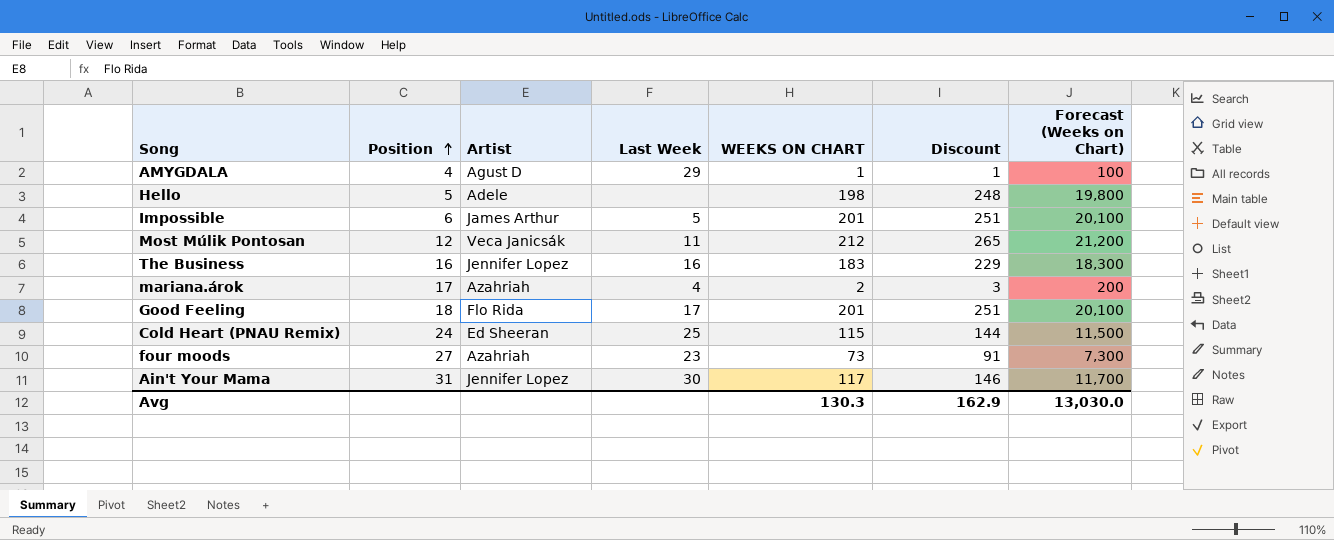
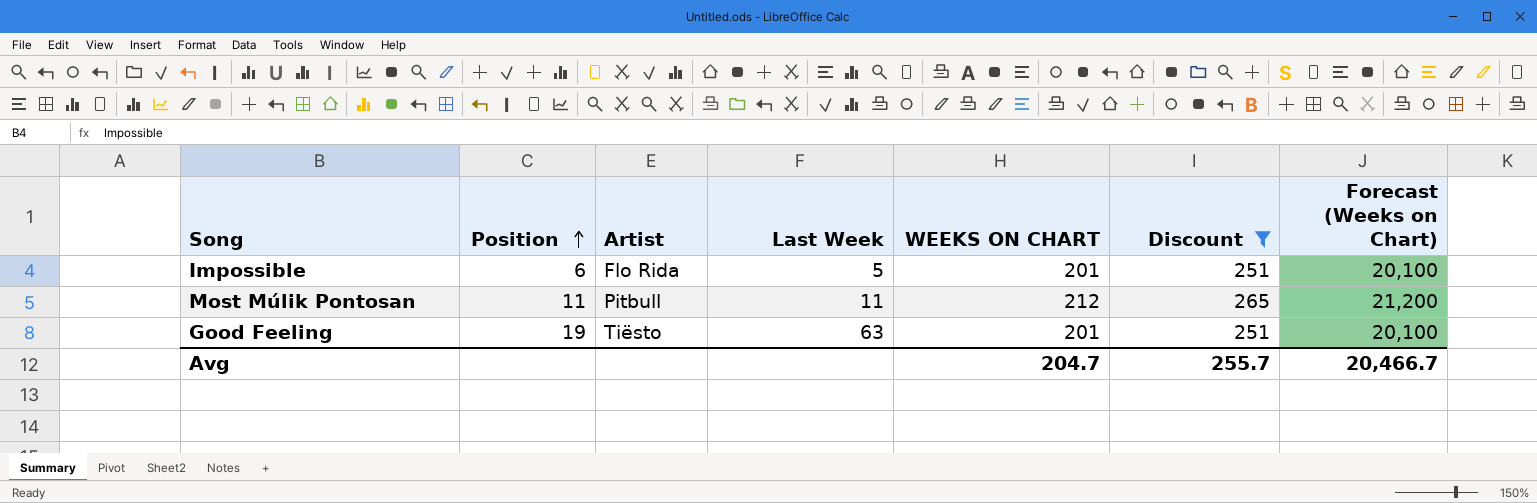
filter: none -> Discount >= 251
Impossible | Artist: James Arthur -> Flo Rida
Most Múlik Pontosan | Position: 12 -> 11
Most Múlik Pontosan | Artist: Veca Janicsák -> Pitbull
Good Feeling | Position: 18 -> 19
Good Feeling | Artist: Flo Rida -> Tiësto
Good Feeling | Last Week: 17 -> 63
Avg | WEEKS ON CHART: 130.3 -> 204.7
Avg | Discount: 162.9 -> 255.7
Avg | Forecast (Weeks on Chart): 13,030.0 -> 20,466.7

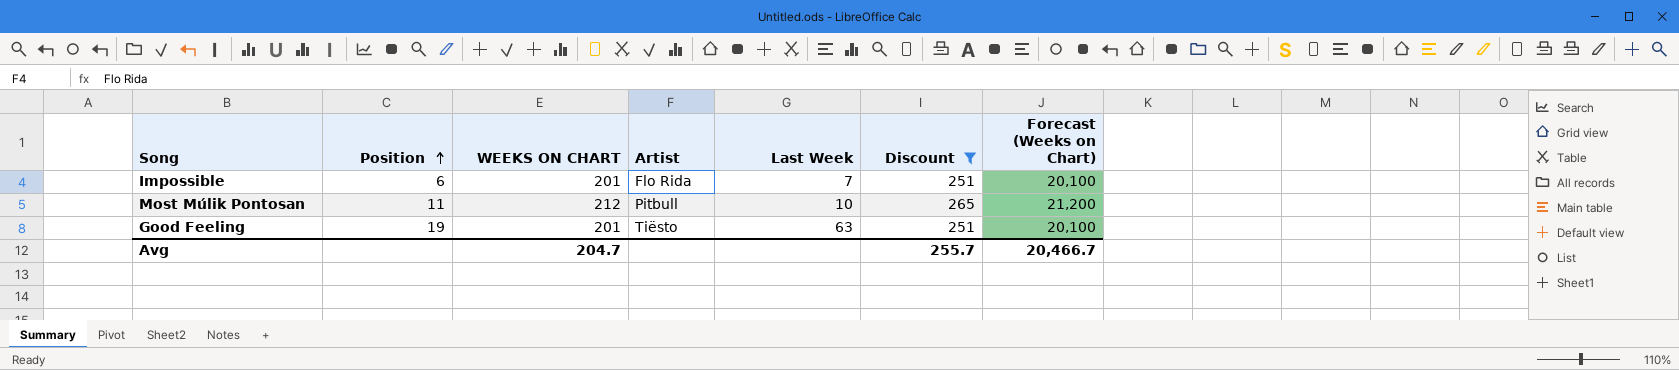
column WEEKS ON CHART | position: 5 -> 3
Impossible | Last Week: 5 -> 7
Most Múlik Pontosan | Last Week: 11 -> 10

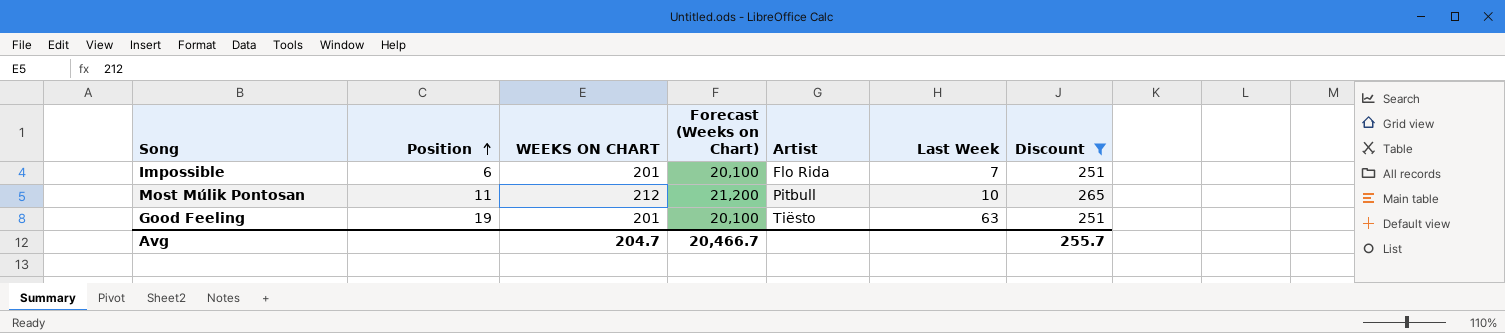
column Forecast (Weeks on Chart) | position: 7 -> 4

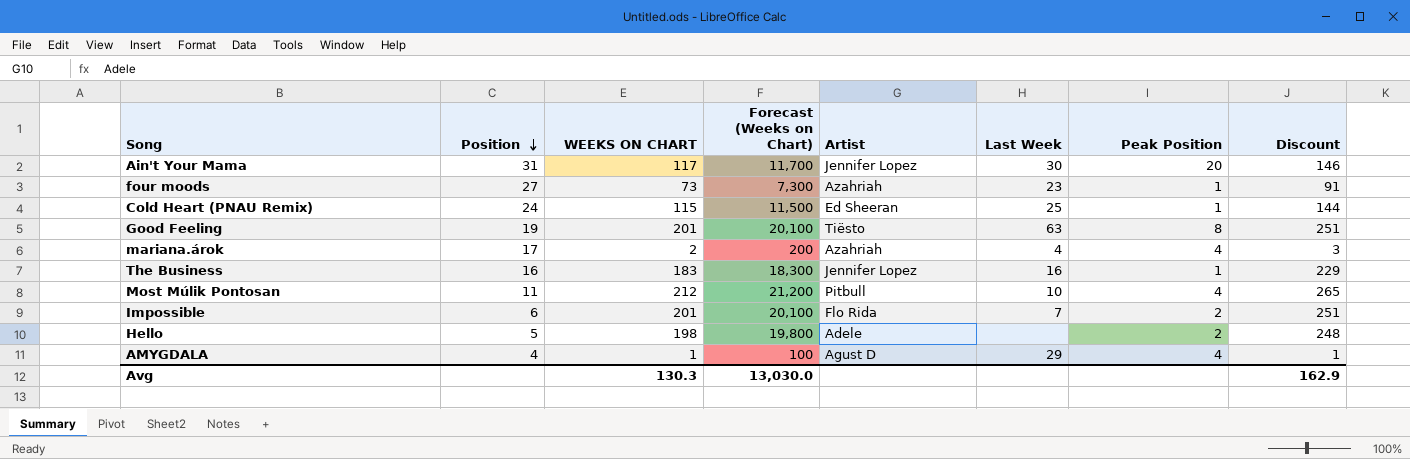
filter: Discount >= 251 -> none
row order: Position ascending -> Position descending
column Peak Position | position: none -> 7
Avg | WEEKS ON CHART: 204.7 -> 130.3
Avg | Forecast (Weeks on Chart): 20,466.7 -> 13,030.0
Avg | Discount: 255.7 -> 162.9

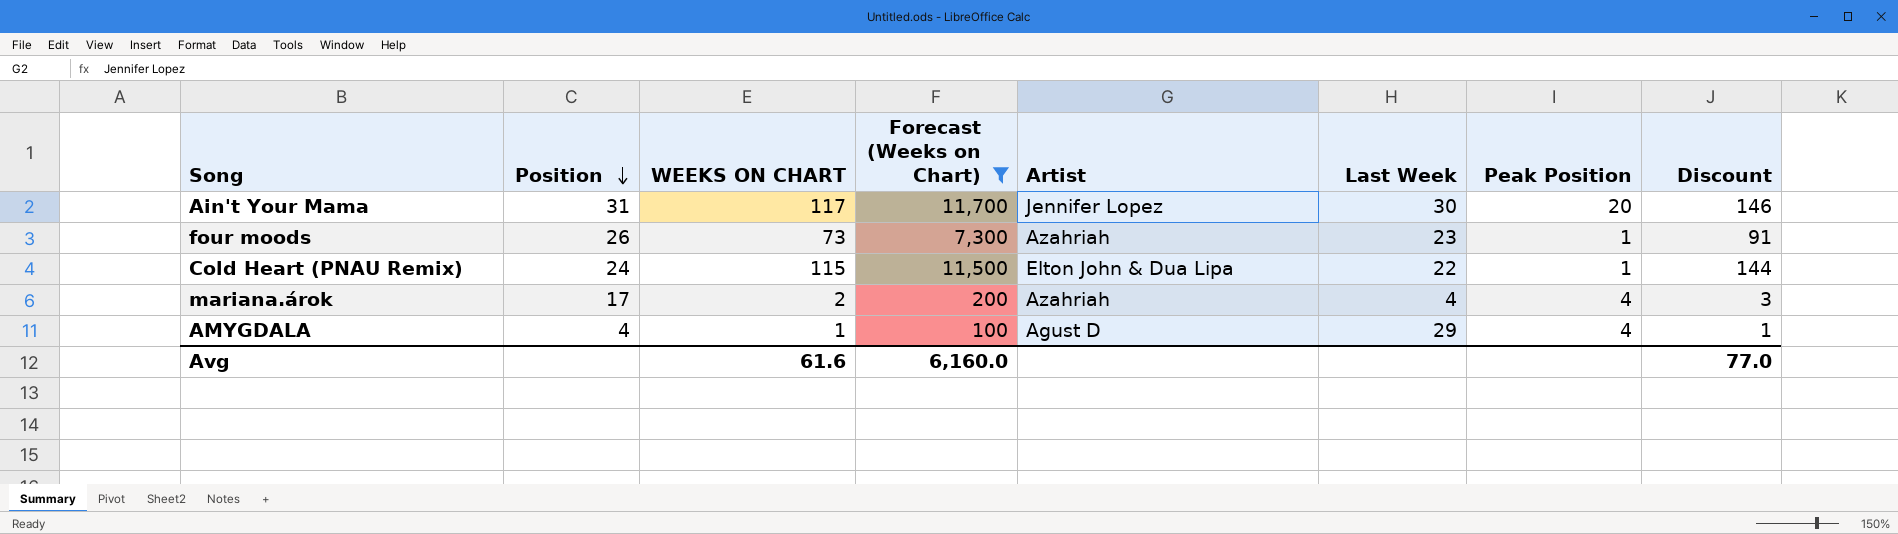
filter: none -> Forecast (Weeks on Chart) <= 11,700
four moods | Position: 27 -> 26
Cold Heart (PNAU Remix) | Artist: Ed Sheeran -> Elton John & Dua Lipa
Cold Heart (PNAU Remix) | Last Week: 25 -> 22
Avg | WEEKS ON CHART: 130.3 -> 61.6
Avg | Forecast (Weeks on Chart): 13,030.0 -> 6,160.0
Avg | Discount: 162.9 -> 77.0

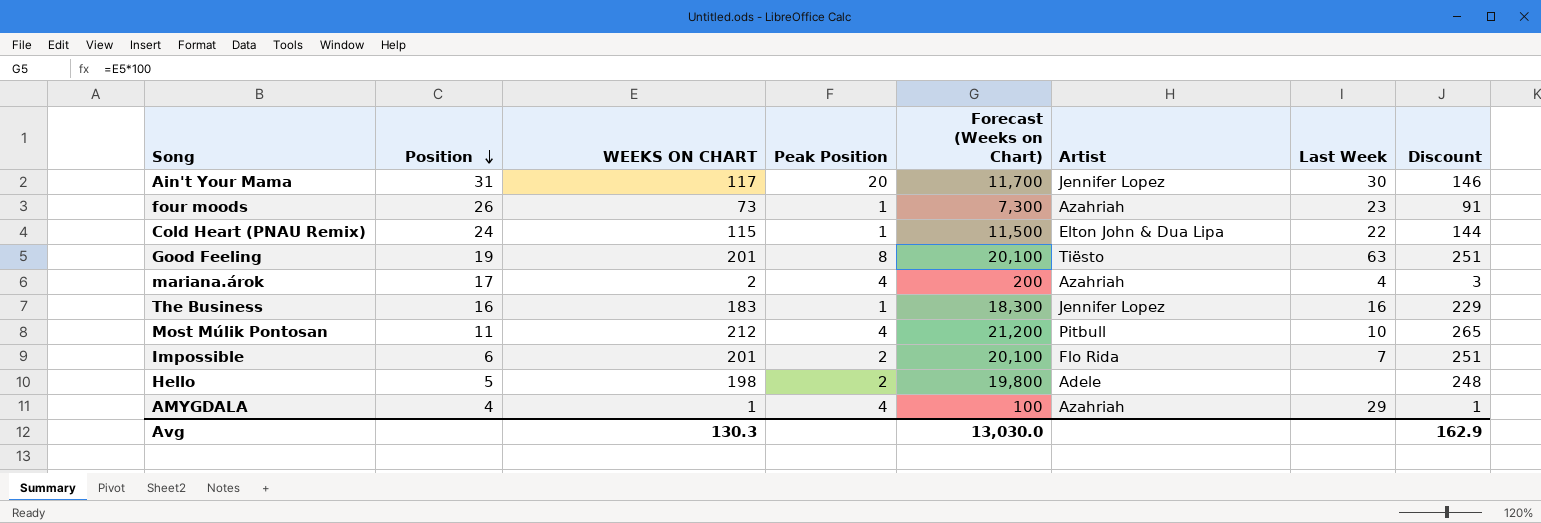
filter: Forecast (Weeks on Chart) <= 11,700 -> none
column Peak Position | position: 7 -> 4
AMYGDALA | Artist: Agust D -> Azahriah
Avg | WEEKS ON CHART: 61.6 -> 130.3
Avg | Forecast (Weeks on Chart): 6,160.0 -> 13,030.0
Avg | Discount: 77.0 -> 162.9

